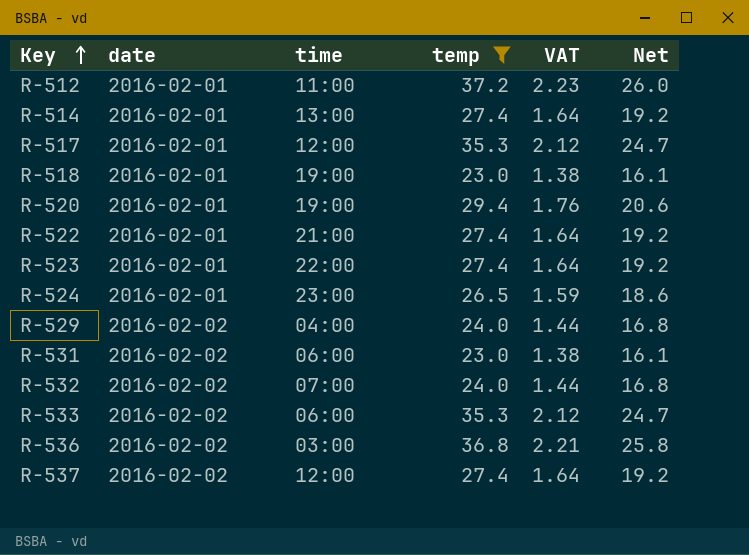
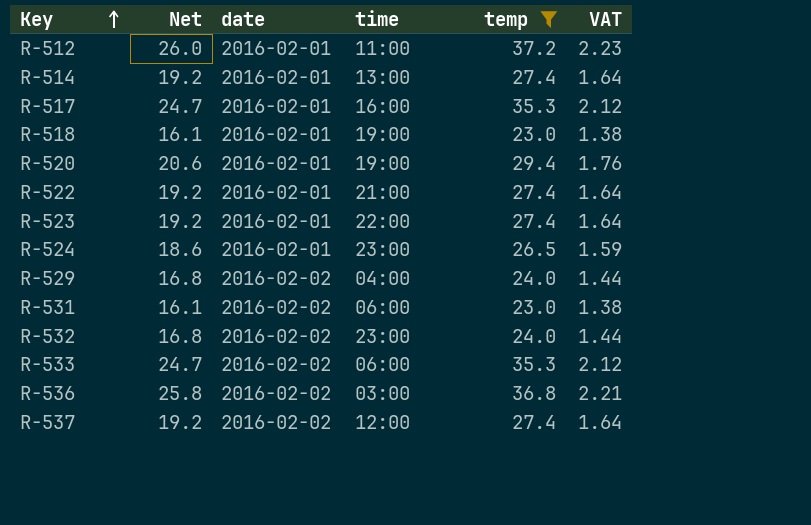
column Net | position: 6 -> 2
R-517 | time: 12:00 -> 16:00
R-532 | time: 07:00 -> 23:00

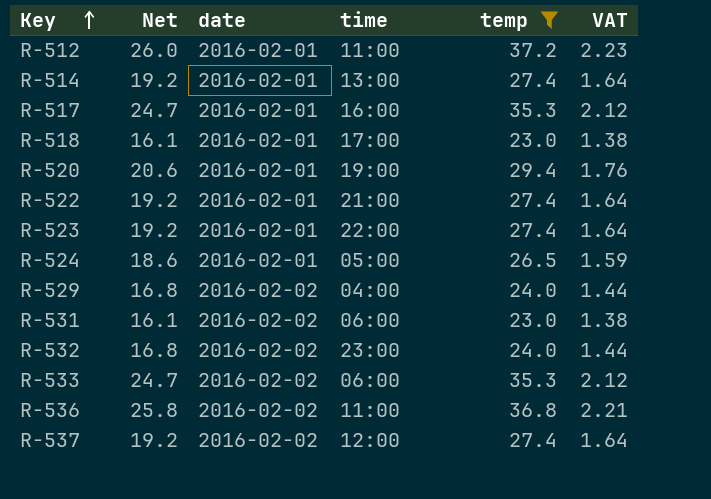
R-518 | time: 19:00 -> 17:00
R-524 | time: 23:00 -> 05:00
R-536 | time: 03:00 -> 11:00

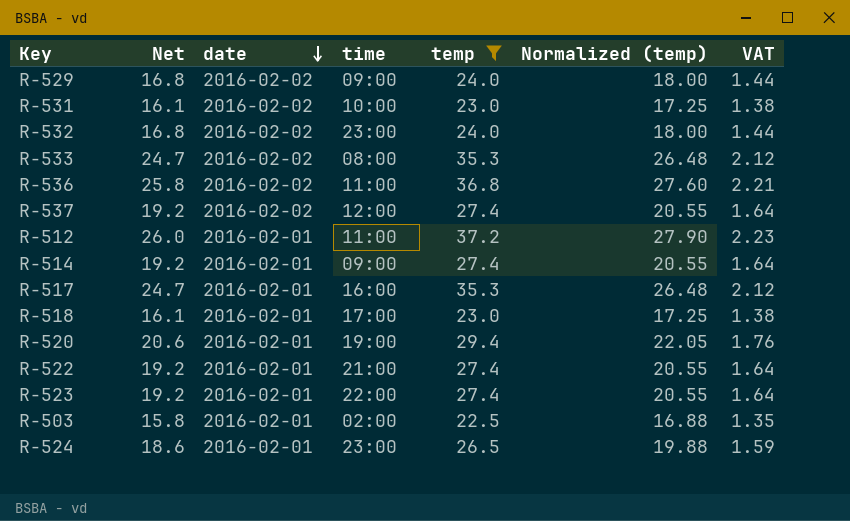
row order: Key ascending -> date descending
column Normalized (temp) | formula: none -> [temp] * 0.75
R-529 | time: 04:00 -> 09:00
R-531 | time: 06:00 -> 10:00
R-533 | time: 06:00 -> 08:00
R-514 | time: 13:00 -> 09:00
row R-503: none -> 15.8 | 2016-02-01 | 02:00 | 22.5 | 16.88 | 1.35
R-524 | time: 05:00 -> 23:00

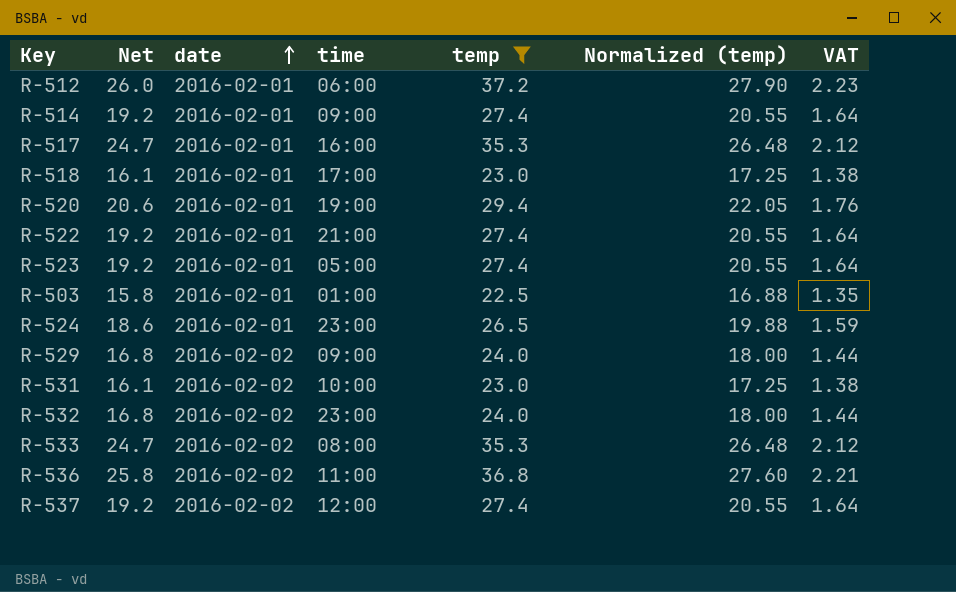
row order: date descending -> date ascending
R-512 | time: 11:00 -> 06:00
R-523 | time: 22:00 -> 05:00
R-503 | time: 02:00 -> 01:00

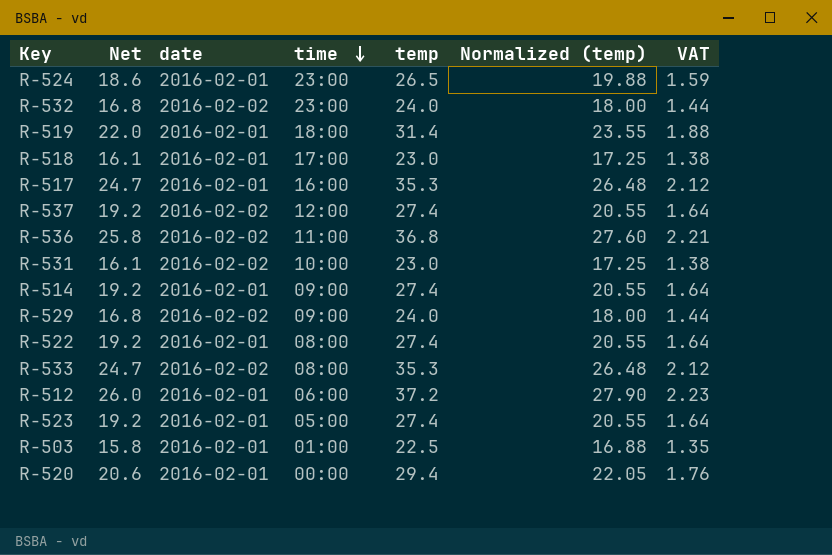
filter: temp != 31.4 -> none
row order: date ascending -> time descending
R-522 | time: 21:00 -> 08:00
R-520 | time: 19:00 -> 00:00

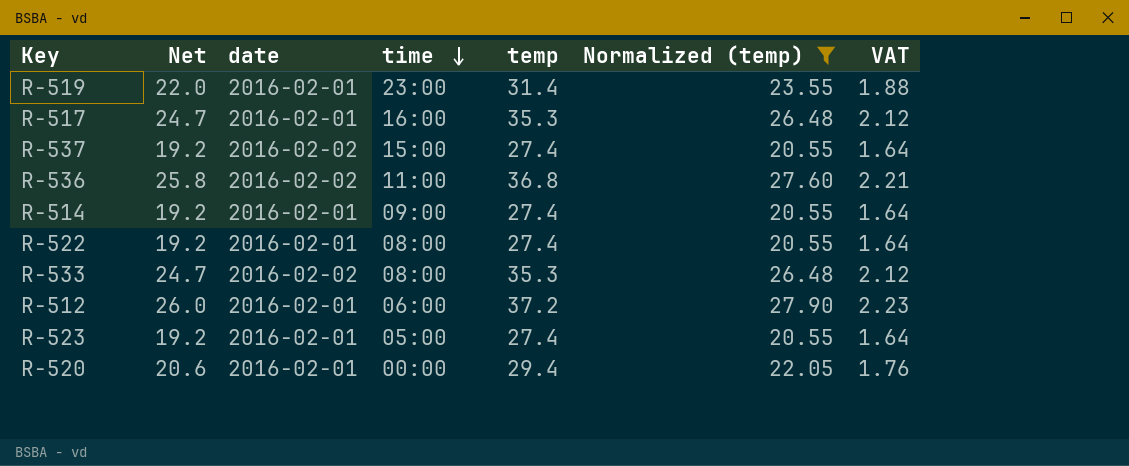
filter: none -> Normalized (temp) >= 20.55
R-519 | time: 18:00 -> 23:00
R-537 | time: 12:00 -> 15:00

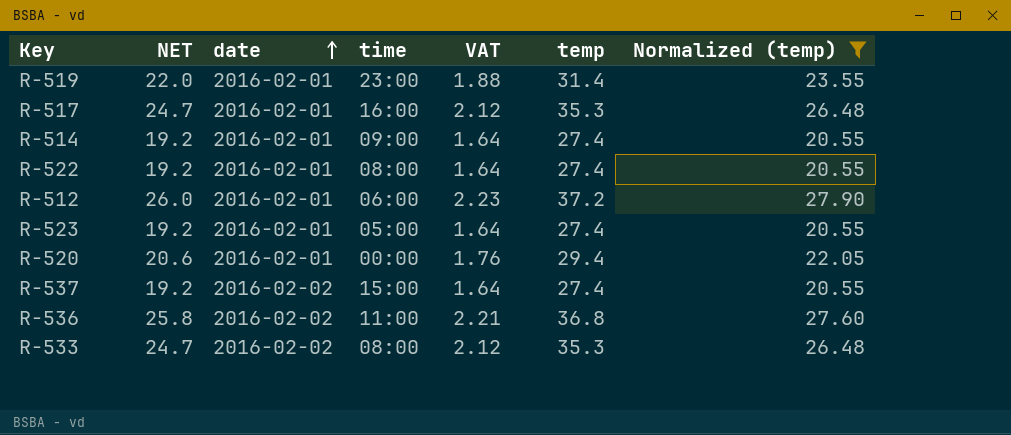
row order: time descending -> date ascending
column name: Net -> NET
column VAT | position: 7 -> 5

